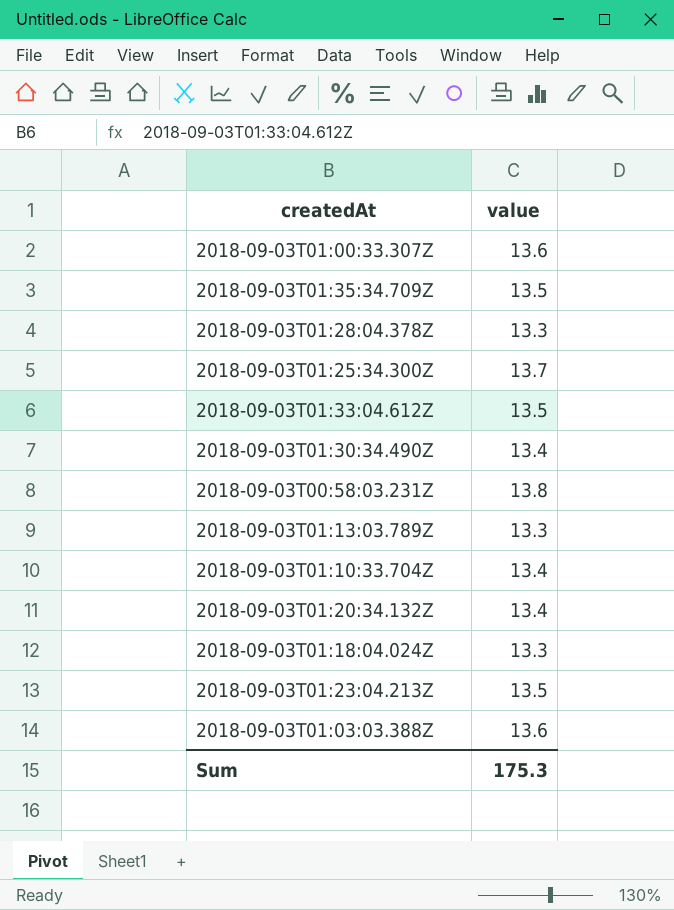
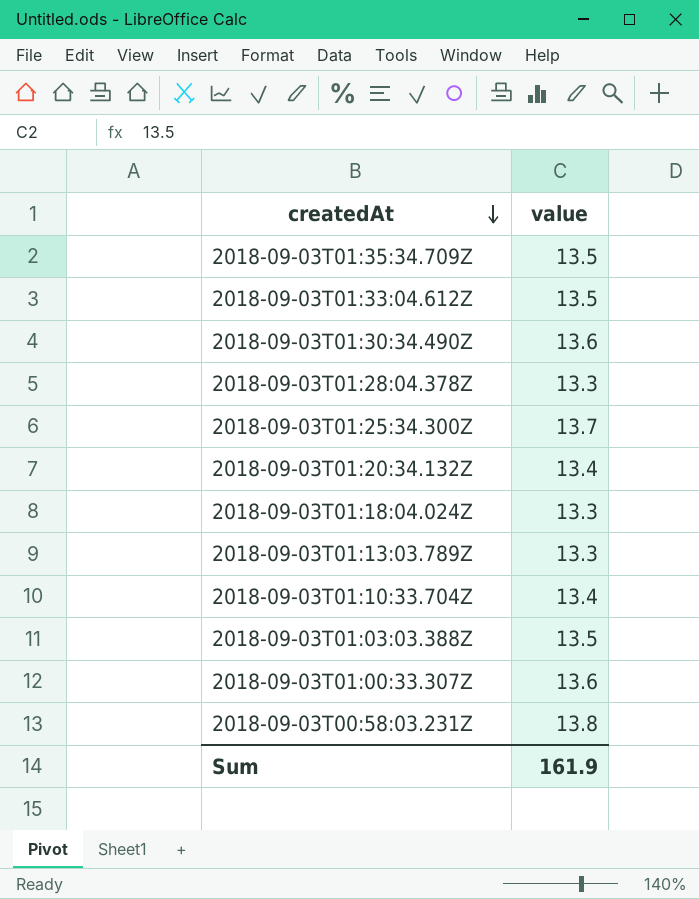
row order: none -> createdAt descending
row 2018-09-03T01:23:04.213Z: 13.5 -> none
2018-09-03T01:30:34.490Z | value: 13.4 -> 13.6
2018-09-03T01:03:03.388Z | value: 13.6 -> 13.5
Sum | value: 175.3 -> 161.9

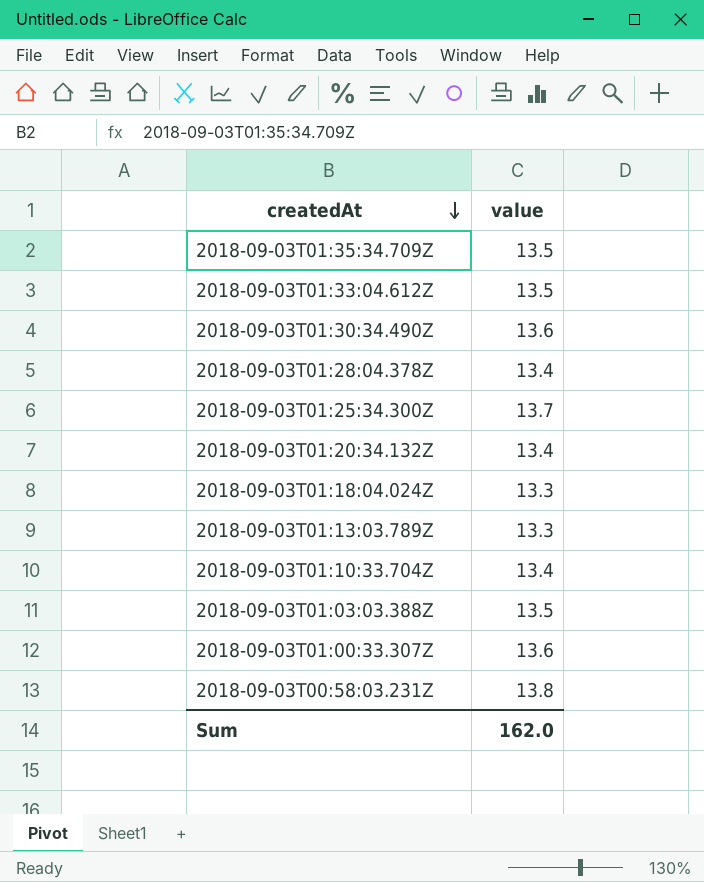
2018-09-03T01:28:04.378Z | value: 13.3 -> 13.4
Sum | value: 161.9 -> 162.0

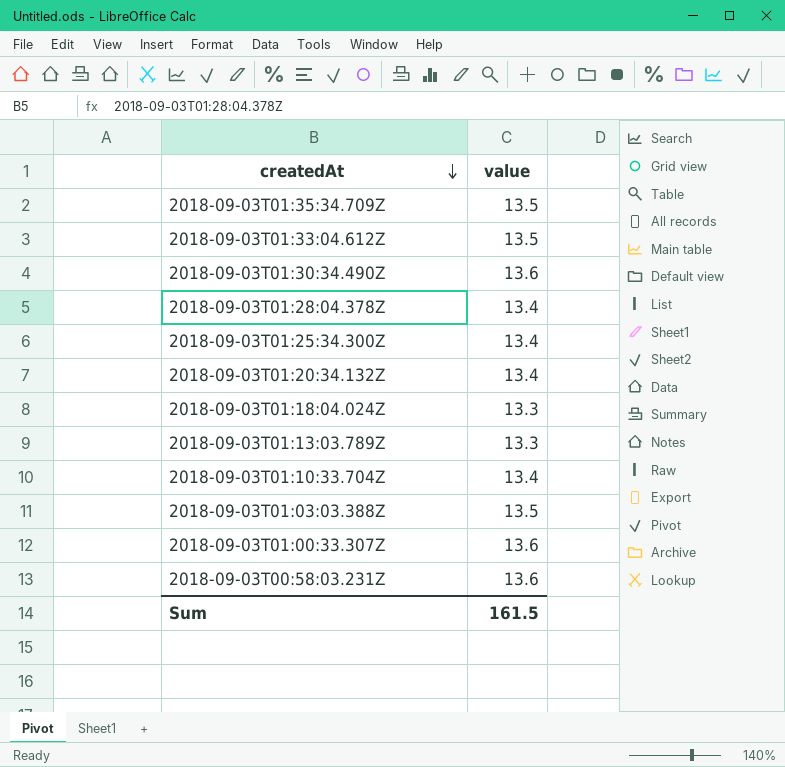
2018-09-03T01:25:34.300Z | value: 13.7 -> 13.4
2018-09-03T00:58:03.231Z | value: 13.8 -> 13.6
Sum | value: 162.0 -> 161.5

